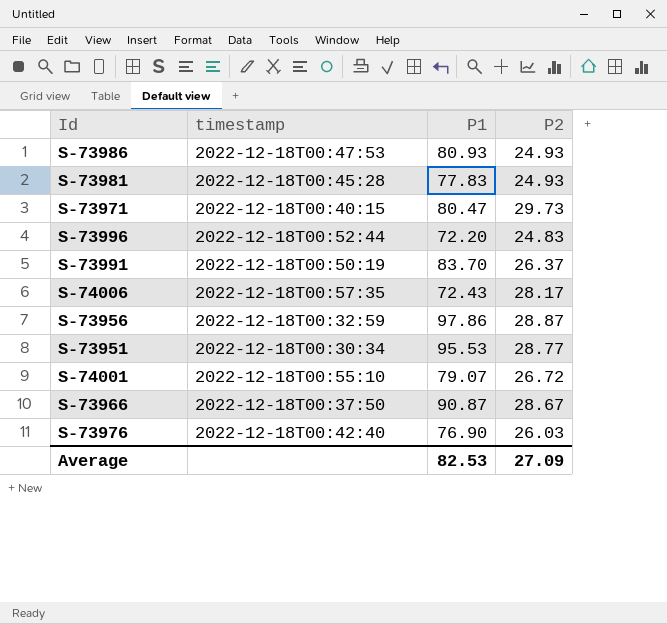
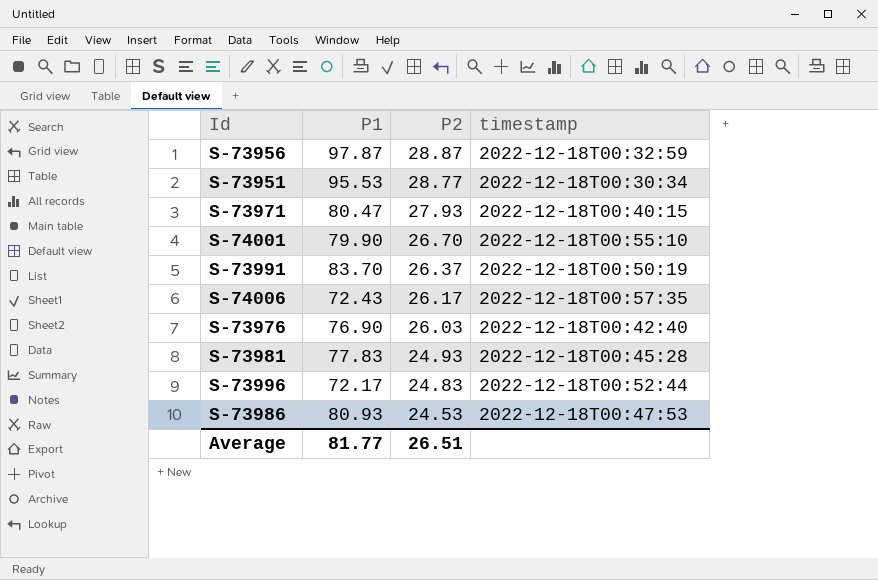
row order: none -> P2 descending
column timestamp | position: 2 -> 4
row S-73966: 2022-12-18T00:37:50 | 90.87 | 28.67 -> none
S-73956 | P1: 97.86 -> 97.87
S-73971 | P2: 29.73 -> 27.93
S-74001 | P1: 79.07 -> 79.90
S-74001 | P2: 26.72 -> 26.70
S-74006 | P2: 28.17 -> 26.17
S-73996 | P1: 72.20 -> 72.17
S-73986 | P2: 24.93 -> 24.53
Average | P1: 82.53 -> 81.77
Average | P2: 27.09 -> 26.51

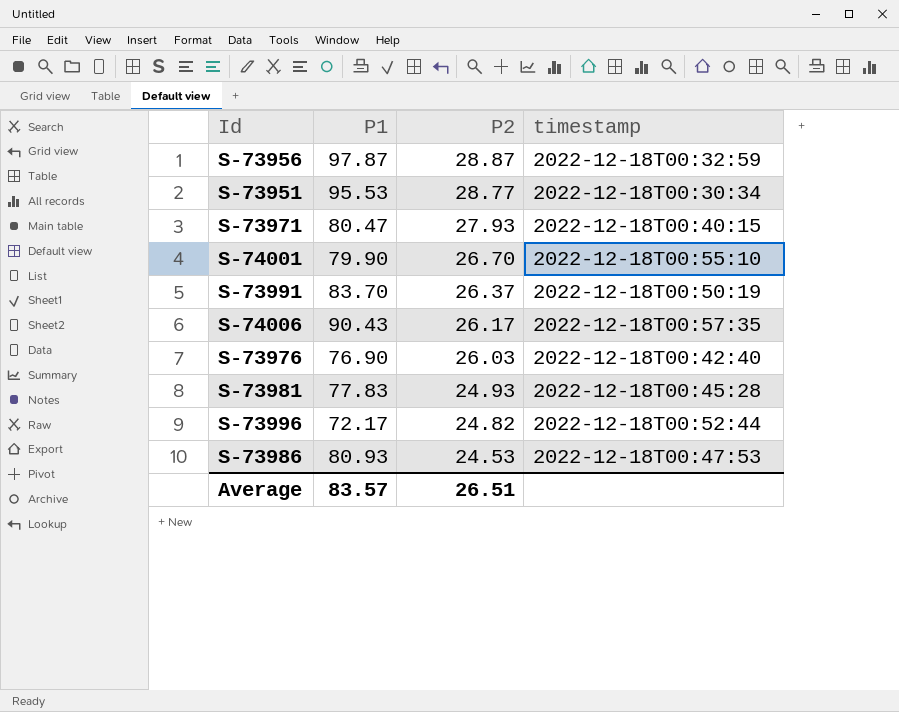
S-74006 | P1: 72.43 -> 90.43
S-73996 | P2: 24.83 -> 24.82
Average | P1: 81.77 -> 83.57

